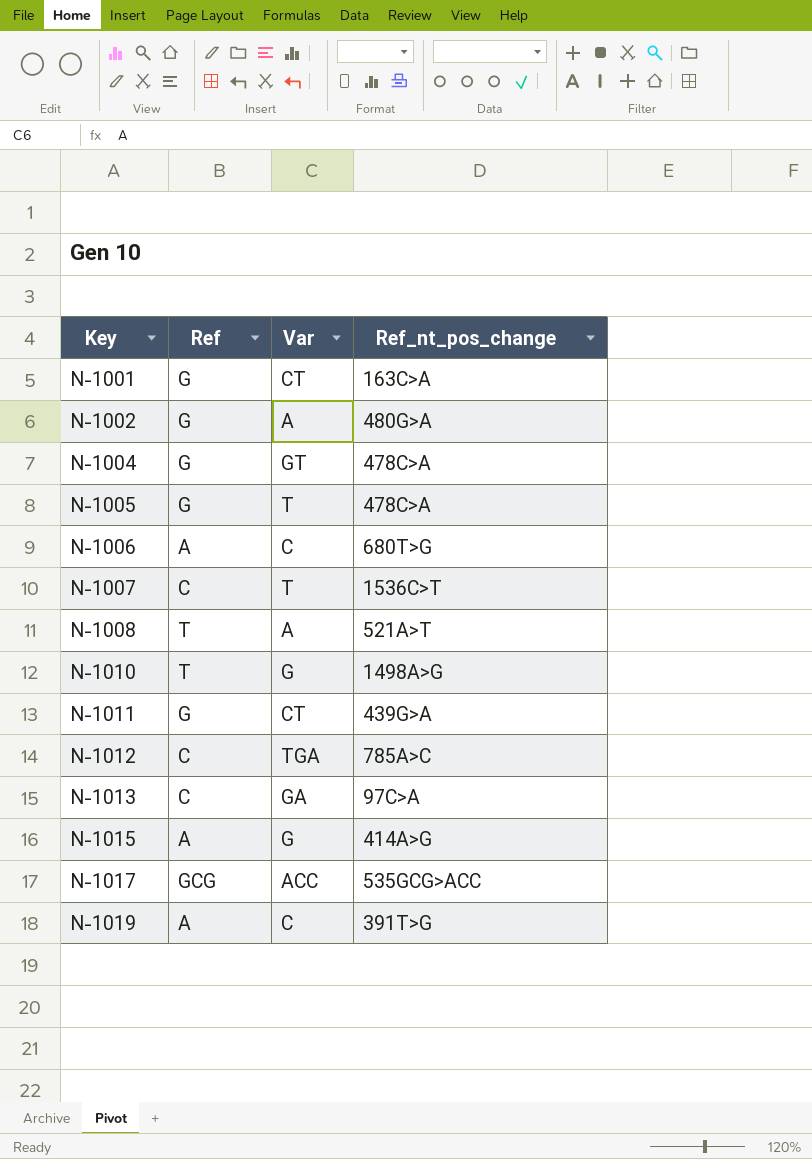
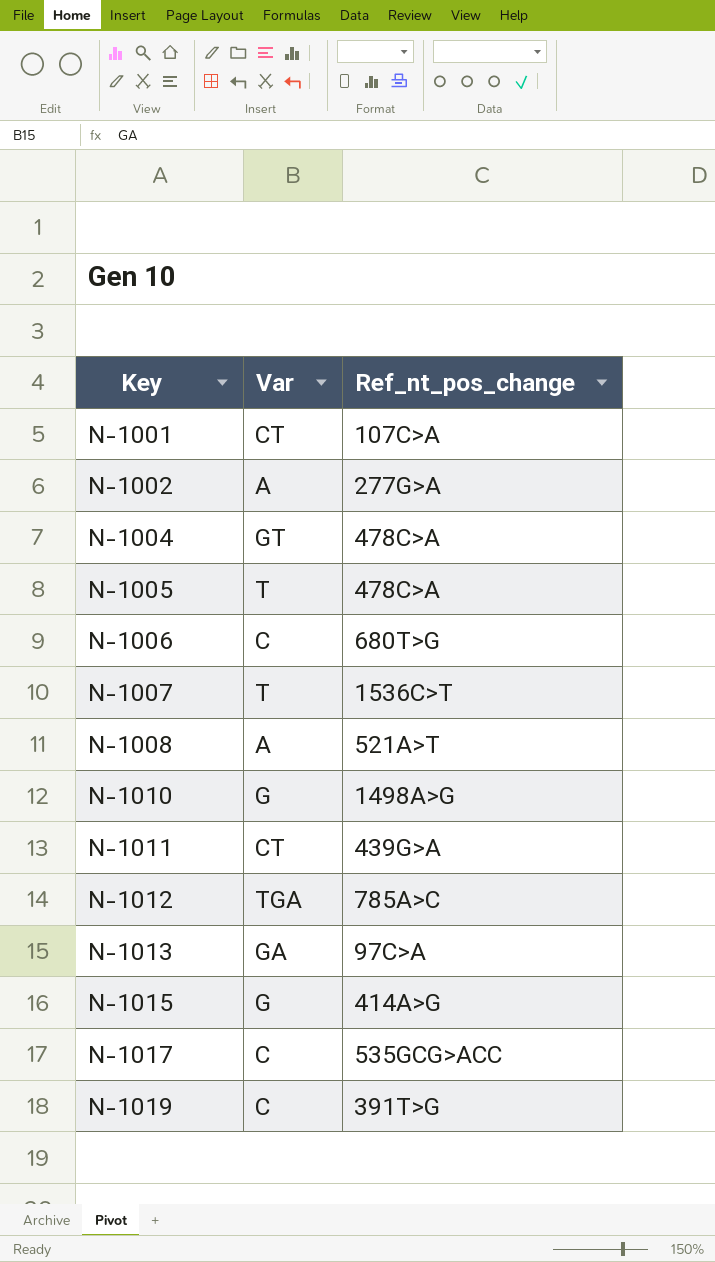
column Ref | position: 2 -> none
N-1001 | Ref_nt_pos_change: 163C>A -> 107C>A
N-1002 | Ref_nt_pos_change: 480G>A -> 277G>A
N-1017 | Var: ACC -> C

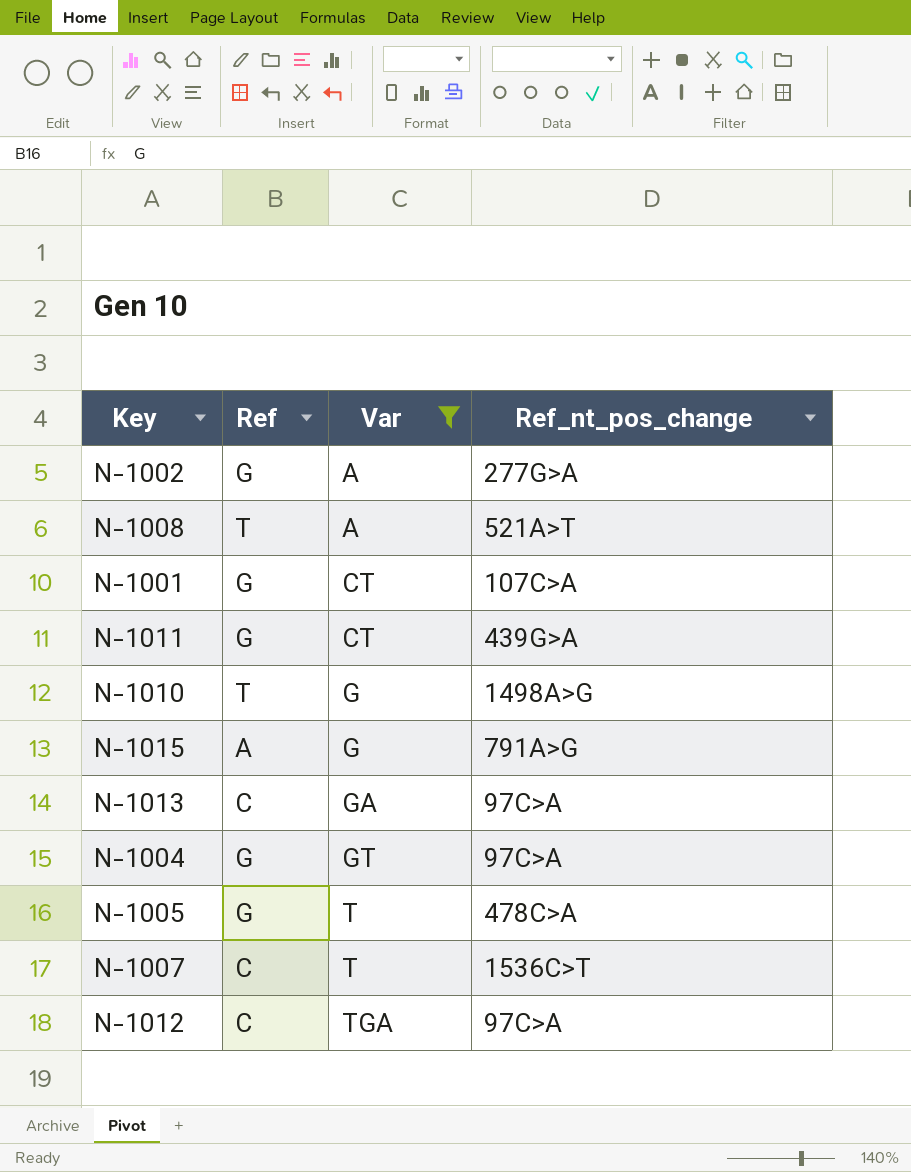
filter: none -> Var != C
row order: Key ascending -> Var ascending
column Ref | position: none -> 2
N-1015 | Ref_nt_pos_change: 414A>G -> 791A>G
N-1004 | Ref_nt_pos_change: 478C>A -> 97C>A
N-1012 | Ref_nt_pos_change: 785A>C -> 97C>A

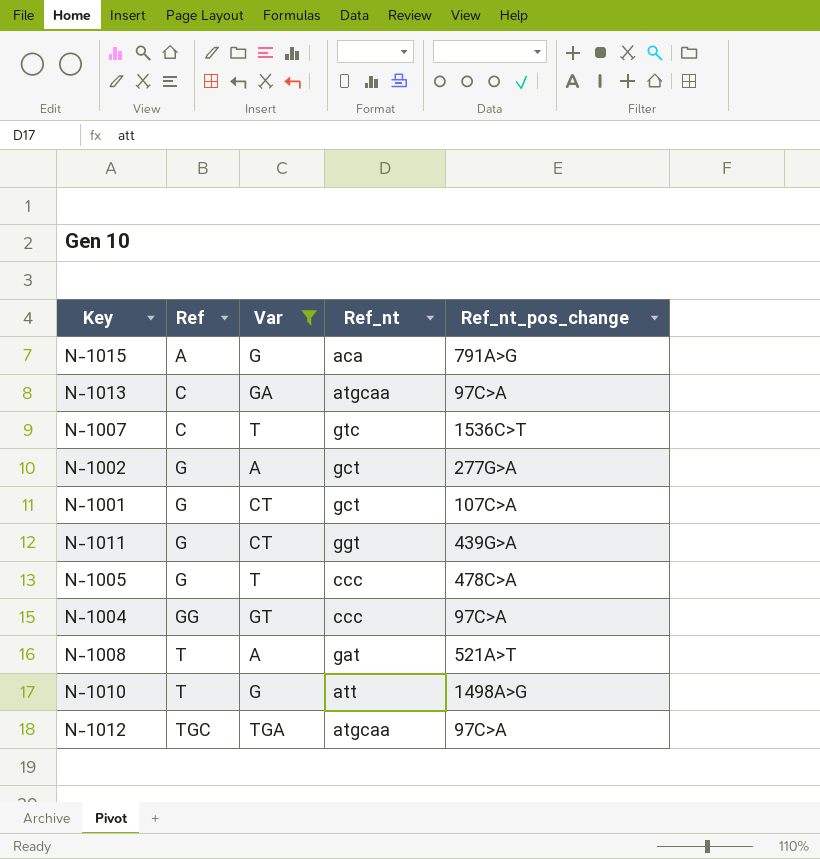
row order: Var ascending -> Ref ascending
column Ref_nt | position: none -> 4
N-1004 | Ref: G -> GG
N-1012 | Ref: C -> TGC

